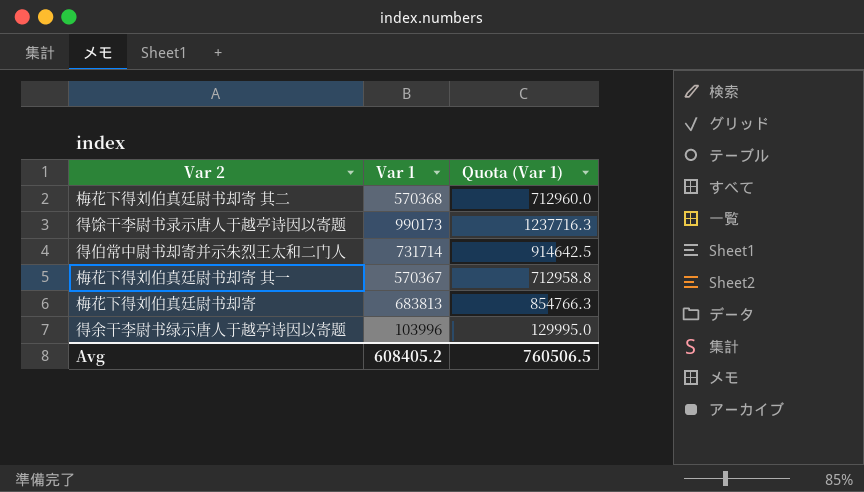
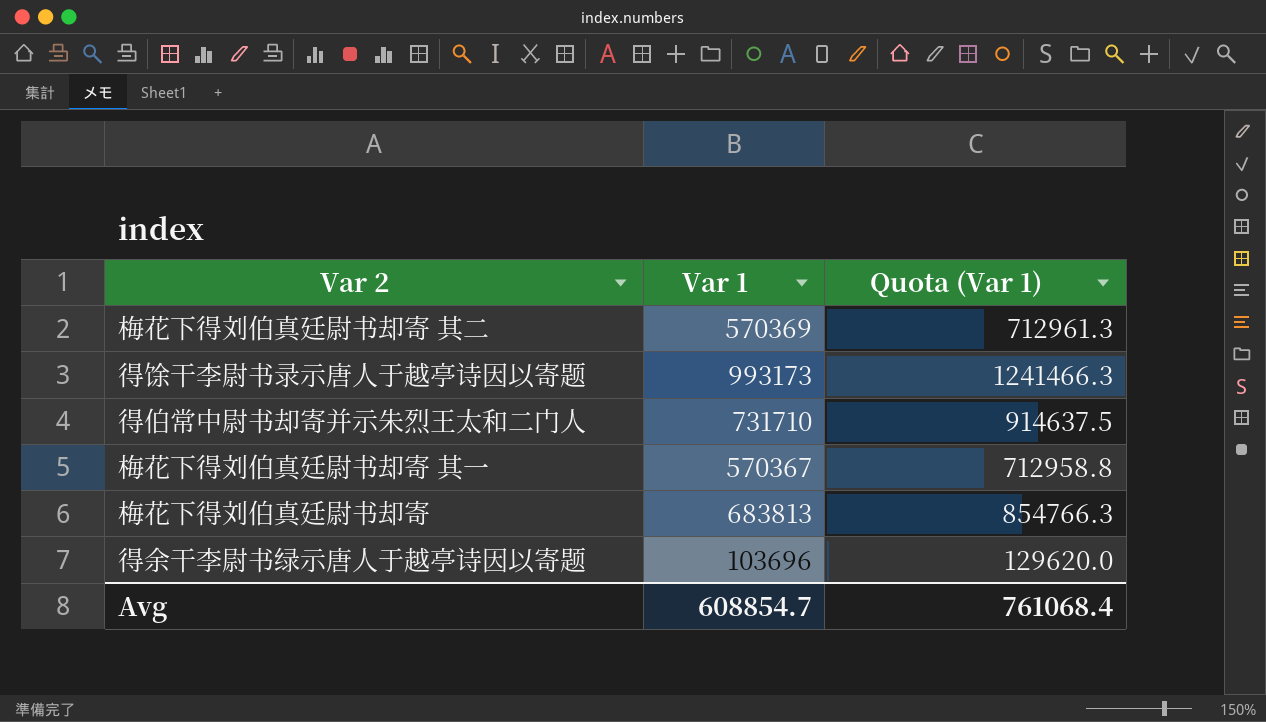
梅花下得刘伯真廷尉书却寄 其二 | Var 1: 570368 -> 570369
梅花下得刘伯真廷尉书却寄 其二 | Quota (Var 1): 712960.0 -> 712961.3
得馀干李尉书录示唐人于越亭诗因以寄题 | Var 1: 990173 -> 993173
得馀干李尉书录示唐人于越亭诗因以寄题 | Quota (Var 1): 1237716.3 -> 1241466.3
得伯常中尉书却寄并示朱烈王太和二门人 | Var 1: 731714 -> 731710
得伯常中尉书却寄并示朱烈王太和二门人 | Quota (Var 1): 914642.5 -> 914637.5
得余干李尉书绿示唐人于越亭诗因以寄题 | Var 1: 103996 -> 103696
得余干李尉书绿示唐人于越亭诗因以寄题 | Quota (Var 1): 129995.0 -> 129620.0
Avg | Var 1: 608405.2 -> 608854.7
Avg | Quota (Var 1): 760506.5 -> 761068.4

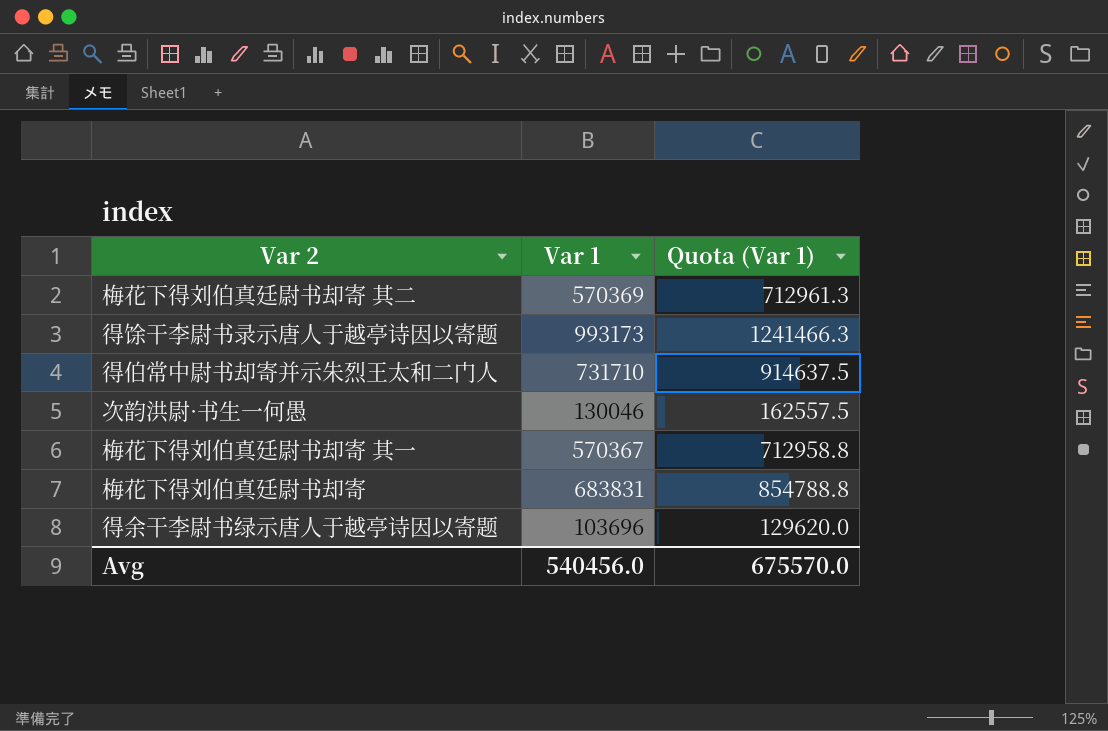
row 次韵洪尉·书生一何愚: none -> 130046 | 162557.5
梅花下得刘伯真廷尉书却寄 | Var 1: 683813 -> 683831
梅花下得刘伯真廷尉书却寄 | Quota (Var 1): 854766.3 -> 854788.8
Avg | Var 1: 608854.7 -> 540456.0
Avg | Quota (Var 1): 761068.4 -> 675570.0

